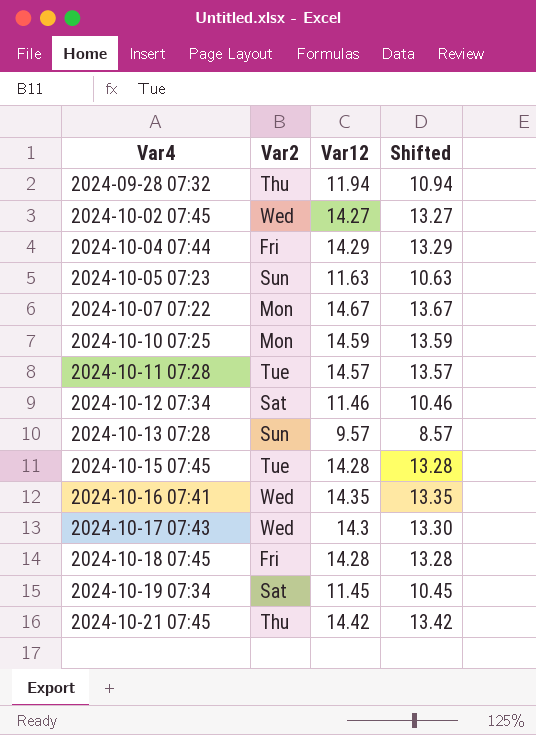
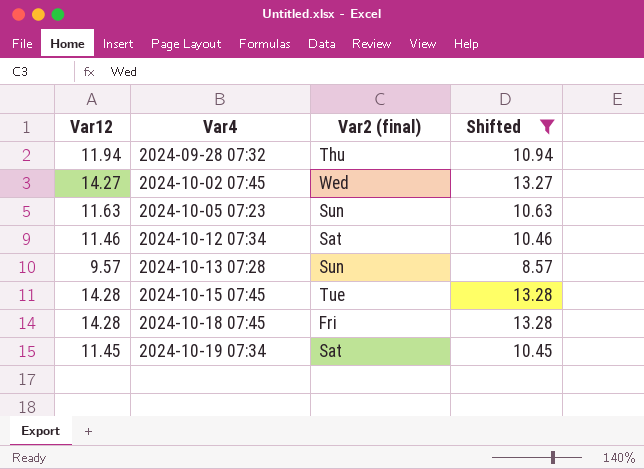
filter: none -> Shifted <= 13.28
column Var12 | position: 3 -> 1
column name: Var2 -> Var2 (final)

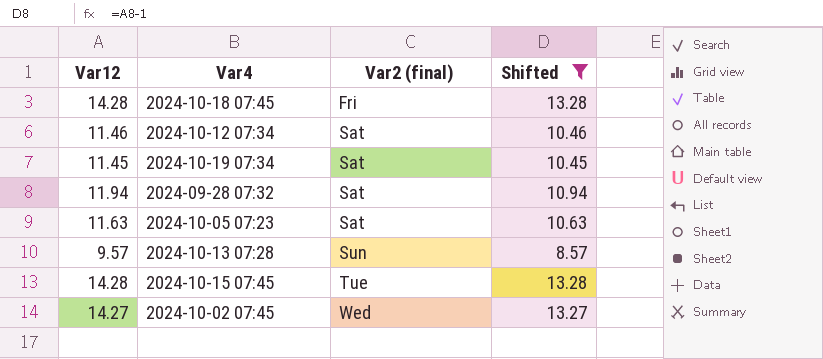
row order: Var4 ascending -> Var2 (final) ascending
2024-09-28 07:32 | Var2 (final): Thu -> Sat
2024-10-05 07:23 | Var2 (final): Sun -> Sat

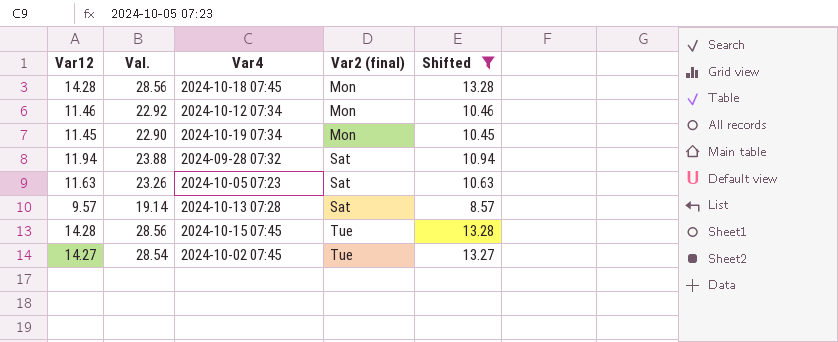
column Val. | formula: none -> [Var12] * 2
2024-10-18 07:45 | Var2 (final): Fri -> Mon
2024-10-12 07:34 | Var2 (final): Sat -> Mon
2024-10-19 07:34 | Var2 (final): Sat -> Mon
2024-10-13 07:28 | Var2 (final): Sun -> Sat
2024-10-02 07:45 | Var2 (final): Wed -> Tue

